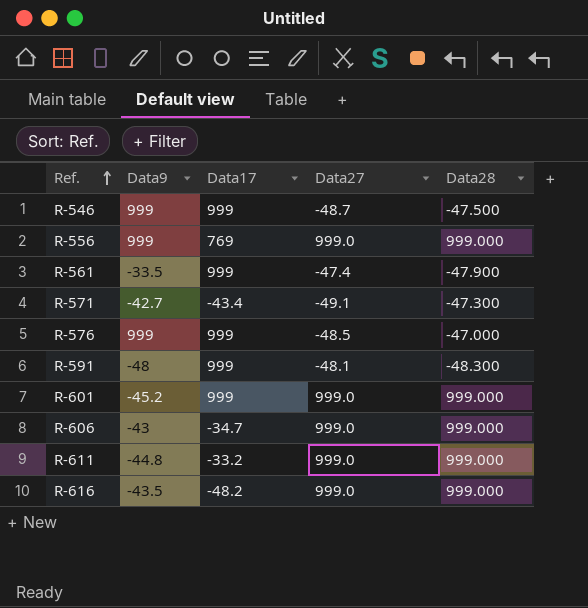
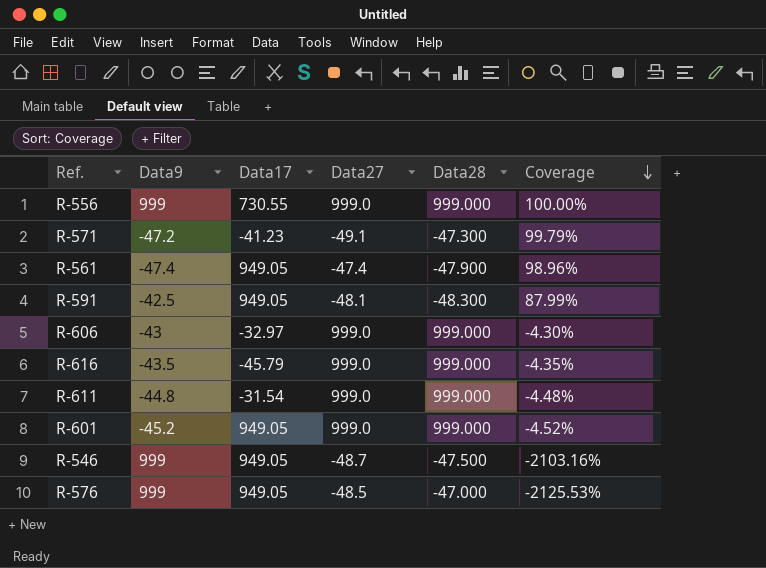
row order: Ref. ascending -> Coverage descending
column Coverage | formula: none -> [Data9] / [Data28]
R-556 | Data17: 769 -> 730.55
R-571 | Data9: -42.7 -> -47.2
R-571 | Data17: -43.4 -> -41.23
R-561 | Data9: -33.5 -> -47.4
R-561 | Data17: 999 -> 949.05
R-591 | Data9: -48 -> -42.5
R-591 | Data17: 999 -> 949.05
R-606 | Data17: -34.7 -> -32.97
R-616 | Data17: -48.2 -> -45.79
R-611 | Data17: -33.2 -> -31.54
R-601 | Data17: 999 -> 949.05
R-546 | Data17: 999 -> 949.05
R-576 | Data17: 999 -> 949.05

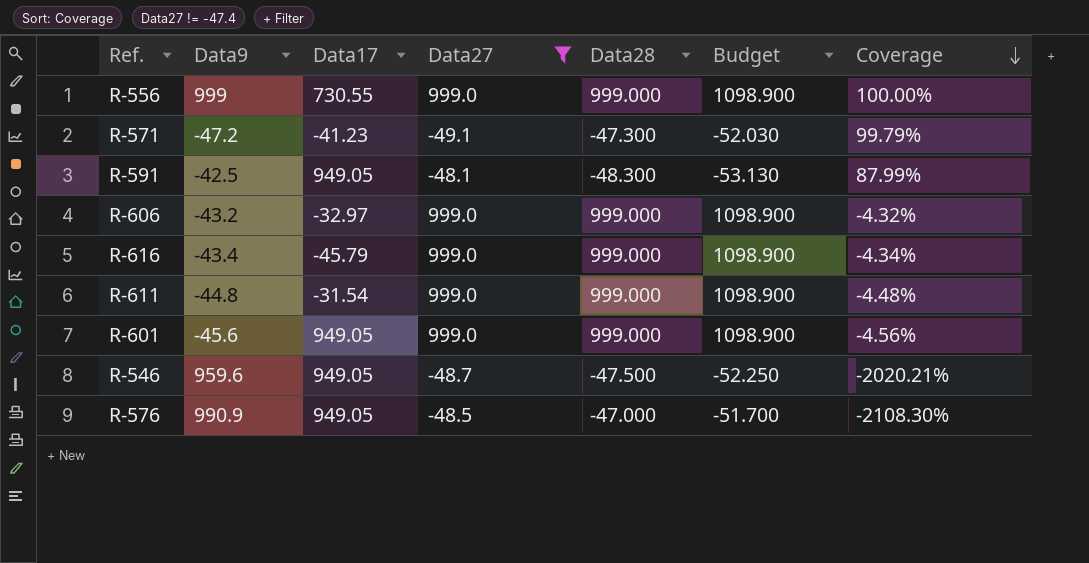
filter: none -> Data27 != -47.4
column Budget | formula: none -> [Data28] * 1.1
R-606 | Data9: -43 -> -43.2
R-606 | Coverage: -4.30% -> -4.32%
R-616 | Data9: -43.5 -> -43.4
R-616 | Coverage: -4.35% -> -4.34%
R-601 | Data9: -45.2 -> -45.6
R-601 | Coverage: -4.52% -> -4.56%
R-546 | Data9: 999 -> 959.6
R-546 | Coverage: -2103.16% -> -2020.21%
R-576 | Data9: 999 -> 990.9
R-576 | Coverage: -2125.53% -> -2108.30%

